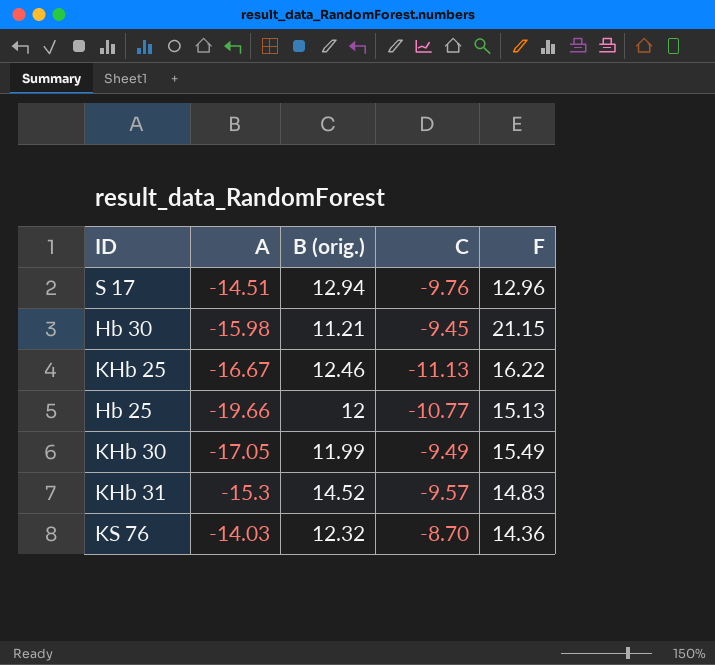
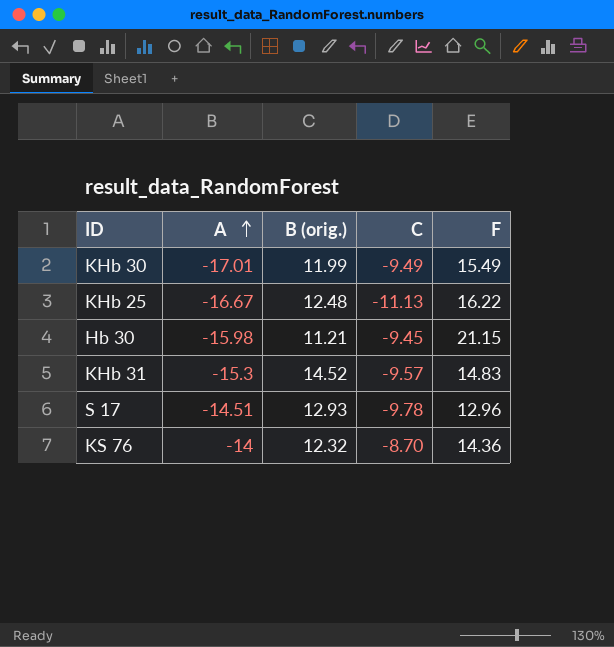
row order: none -> A ascending
row Hb 25: -19.66 | 12 | -10.77 | 15.13 -> none
KHb 30 | A: -17.05 -> -17.01
KHb 25 | B (orig.): 12.46 -> 12.48
S 17 | B (orig.): 12.94 -> 12.93
S 17 | C: -9.76 -> -9.78
KS 76 | A: -14.03 -> -14

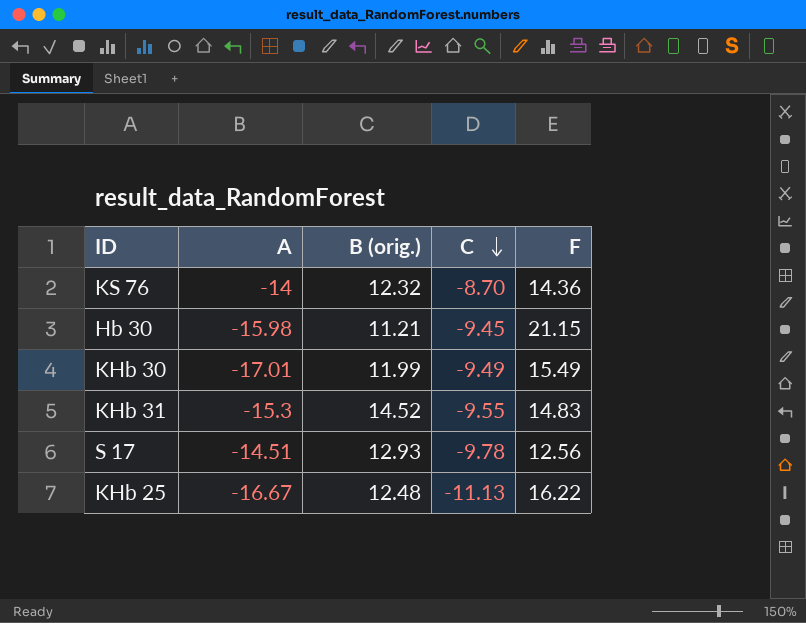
row order: A ascending -> C descending
KHb 31 | C: -9.57 -> -9.55
S 17 | F: 12.96 -> 12.56

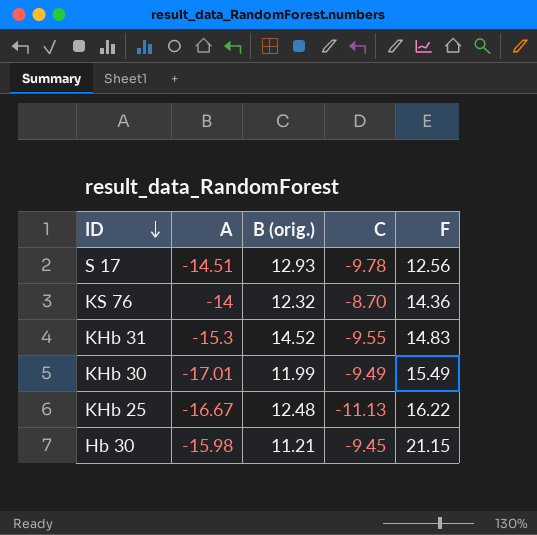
row order: C descending -> ID descending

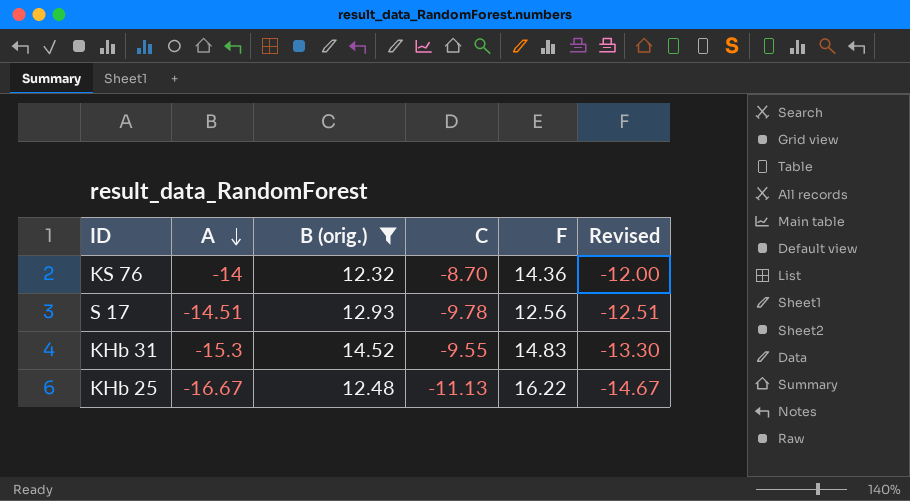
filter: none -> B (orig.) >= 12.32
row order: ID descending -> A descending
column Revised | formula: none -> [A] + 2

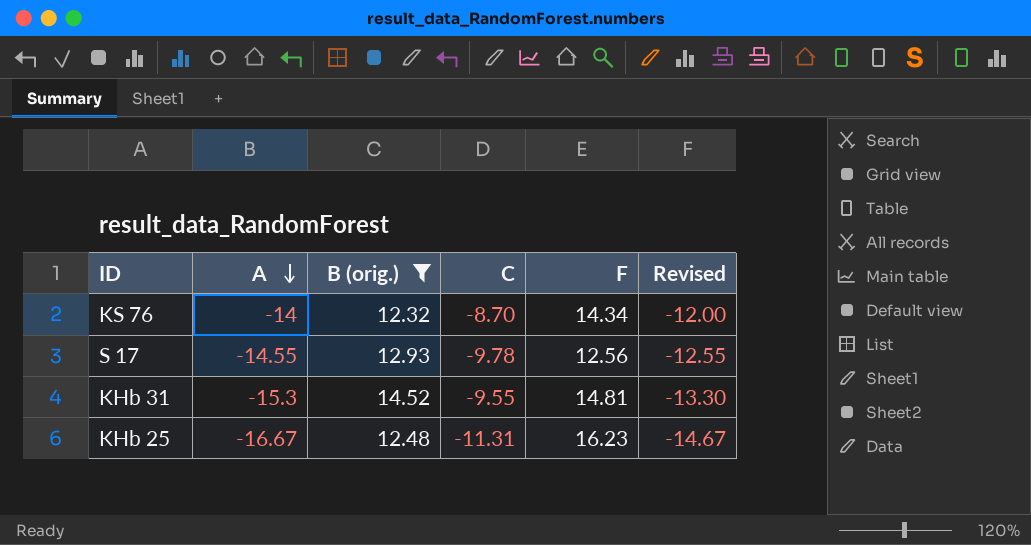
KS 76 | F: 14.36 -> 14.34
S 17 | A: -14.51 -> -14.55
S 17 | Revised: -12.51 -> -12.55
KHb 31 | F: 14.83 -> 14.81
KHb 25 | C: -11.13 -> -11.31
KHb 25 | F: 16.22 -> 16.23

